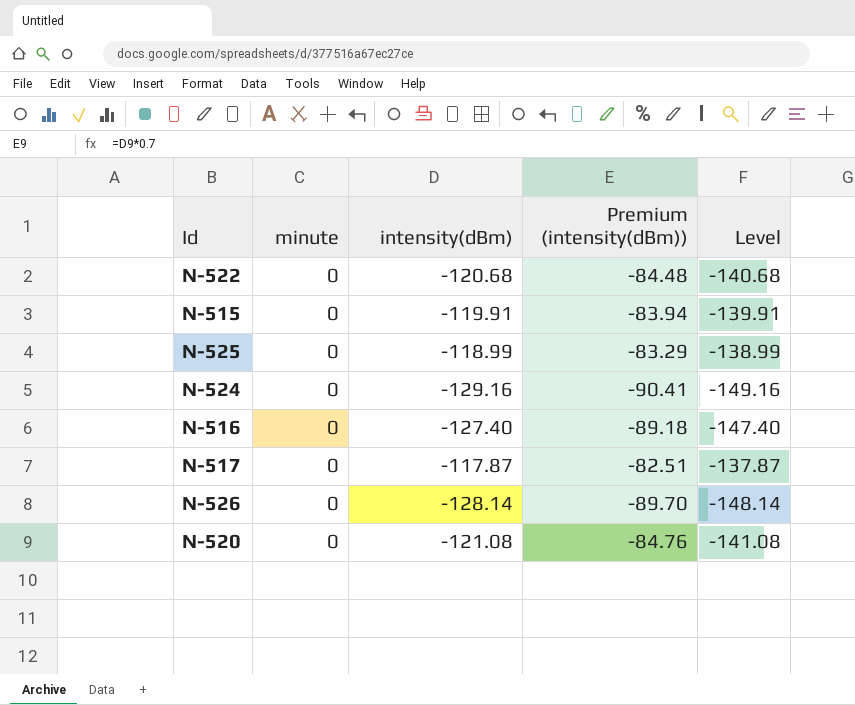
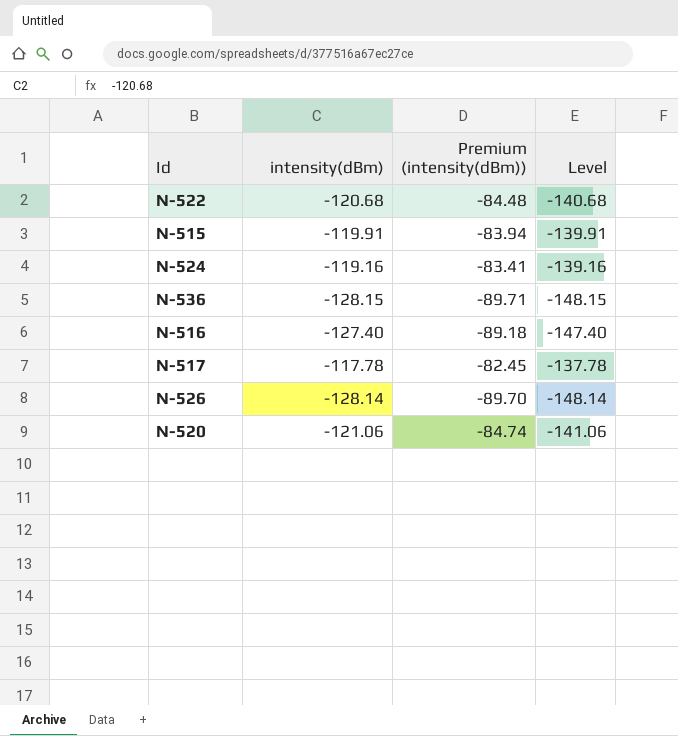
column minute | position: 2 -> none
row N-525: 0 | -118.99 | -83.29 | -138.99 -> none
N-524 | intensity(dBm): -129.16 -> -119.16
N-524 | Premium (intensity(dBm)): -90.41 -> -83.41
N-524 | Level: -149.16 -> -139.16
row N-536: none -> -128.15 | -89.71 | -148.15
N-517 | intensity(dBm): -117.87 -> -117.78
N-517 | Premium (intensity(dBm)): -82.51 -> -82.45
N-517 | Level: -137.87 -> -137.78
N-520 | intensity(dBm): -121.08 -> -121.06
N-520 | Premium (intensity(dBm)): -84.76 -> -84.74
N-520 | Level: -141.08 -> -141.06

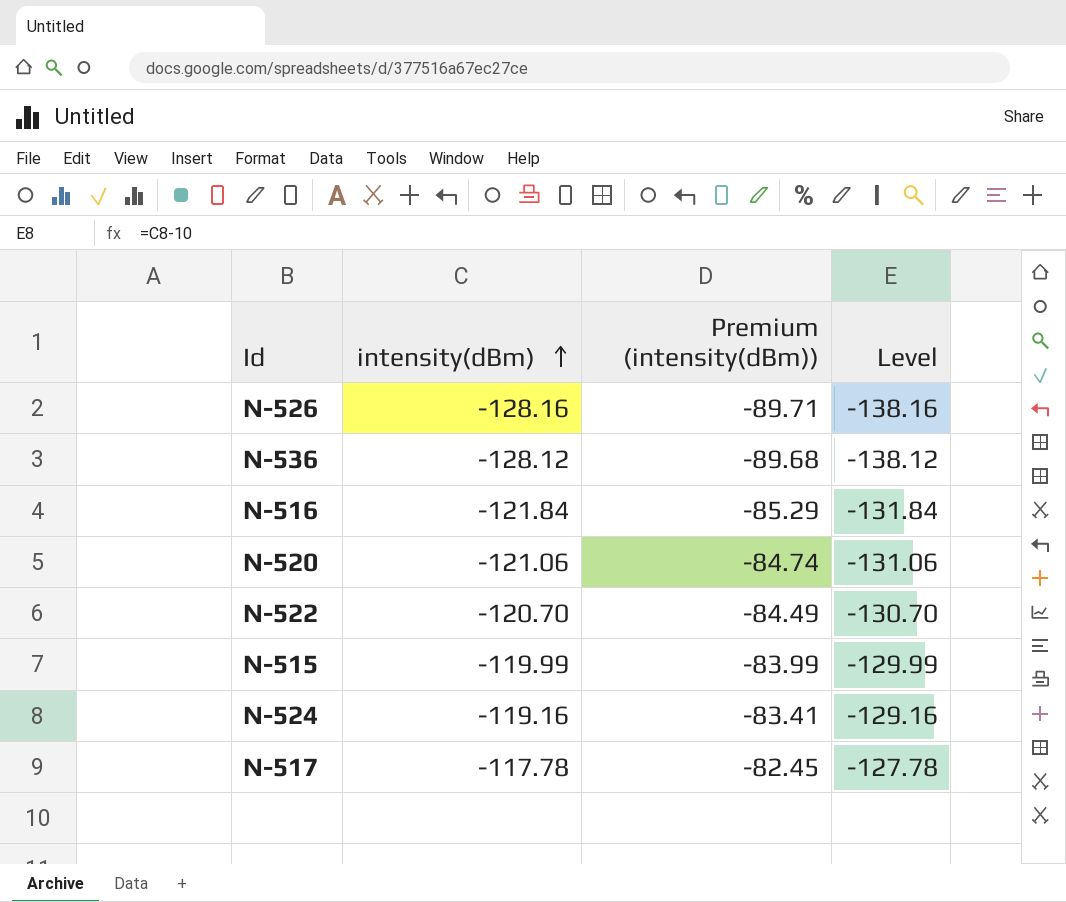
row order: none -> intensity(dBm) ascending
column Level | formula: [intensity(dBm)] - 20 -> [intensity(dBm)] - 10
N-526 | intensity(dBm): -128.14 -> -128.16
N-526 | Premium (intensity(dBm)): -89.70 -> -89.71
N-536 | intensity(dBm): -128.15 -> -128.12
N-536 | Premium (intensity(dBm)): -89.71 -> -89.68
N-516 | intensity(dBm): -127.40 -> -121.84
N-516 | Premium (intensity(dBm)): -89.18 -> -85.29
N-522 | intensity(dBm): -120.68 -> -120.70
N-522 | Premium (intensity(dBm)): -84.48 -> -84.49
N-515 | intensity(dBm): -119.91 -> -119.99
N-515 | Premium (intensity(dBm)): -83.94 -> -83.99

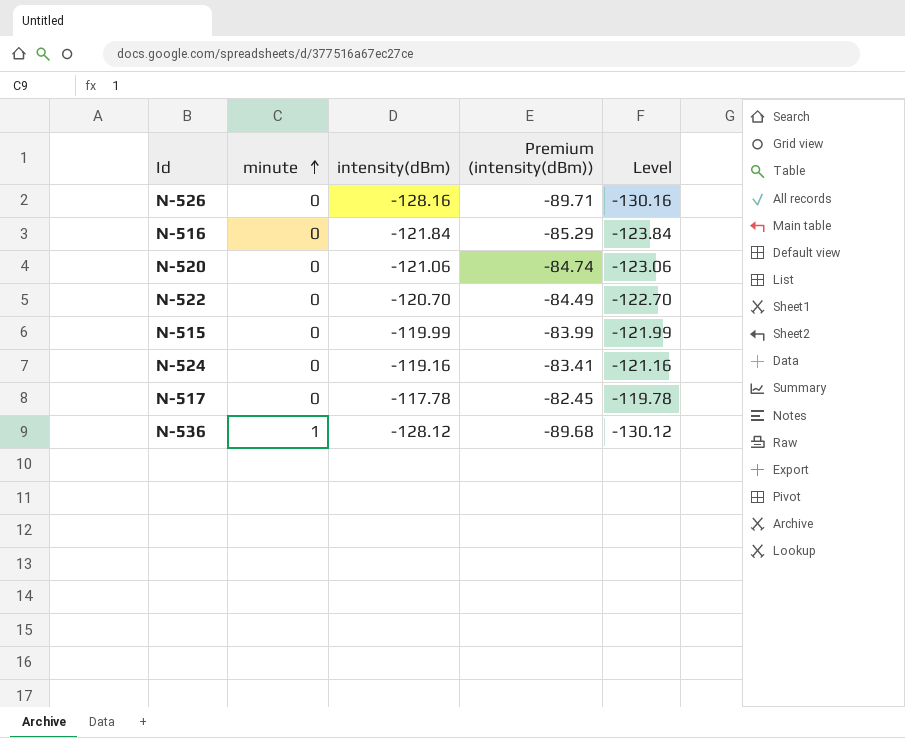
row order: intensity(dBm) ascending -> minute ascending
column minute | position: none -> 2
column Level | formula: [intensity(dBm)] - 10 -> [intensity(dBm)] - 2

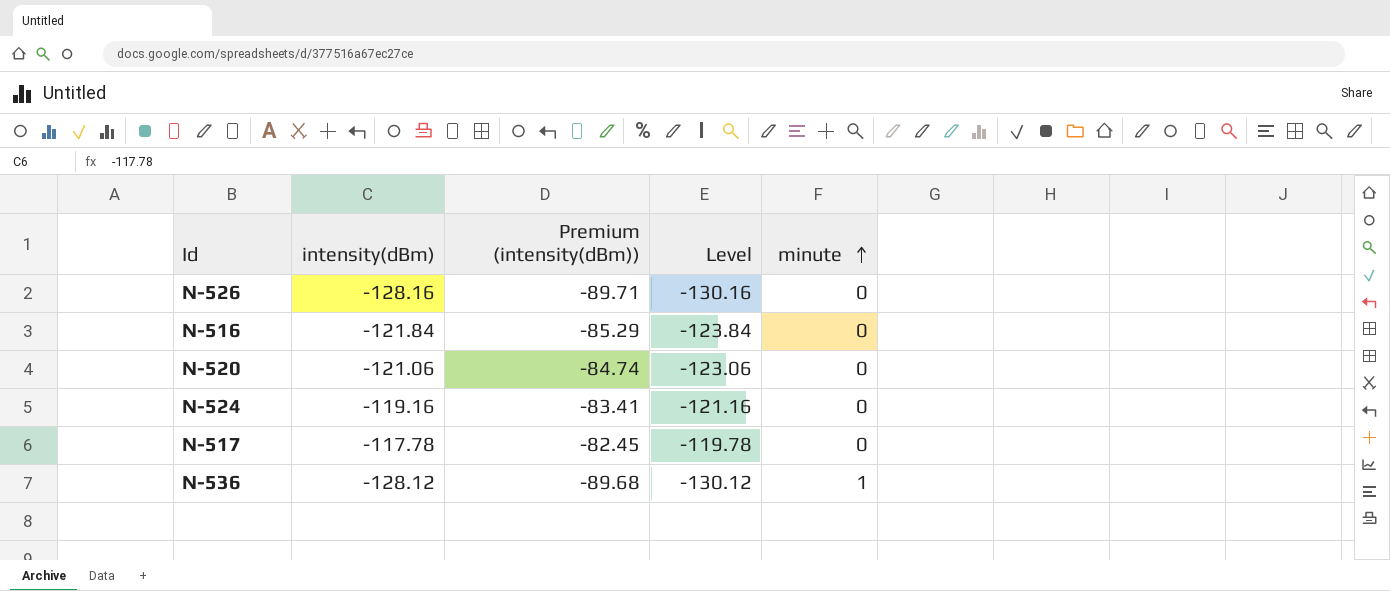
column minute | position: 2 -> 5
row N-522: 0 | -120.70 | -84.49 | -122.70 -> none
row N-515: 0 | -119.99 | -83.99 | -121.99 -> none

